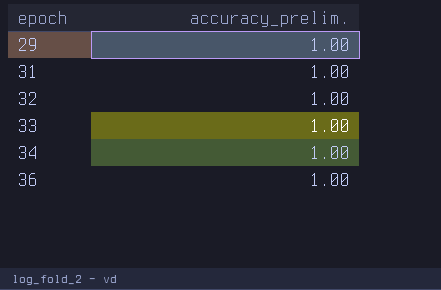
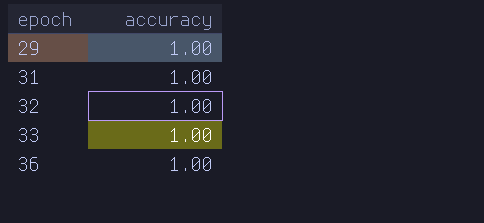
column name: accuracy_prelim. -> accuracy
row 34: 1.00 -> none

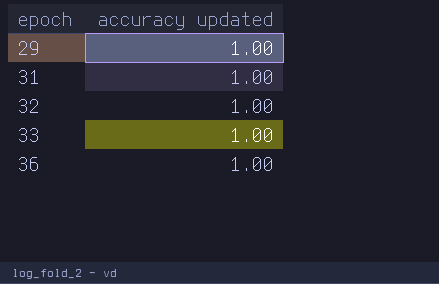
column name: accuracy -> accuracy updated

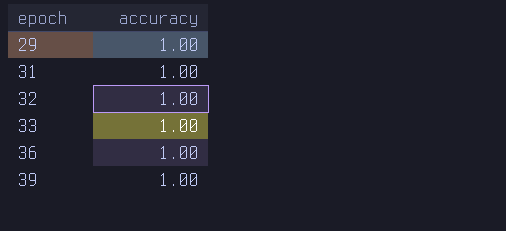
column name: accuracy updated -> accuracy
row 39: none -> 1.00

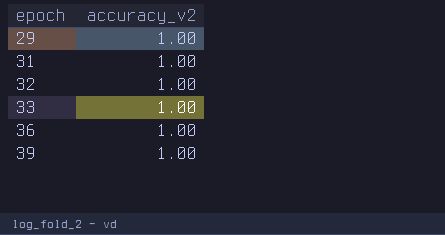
column name: accuracy -> accuracy_v2

